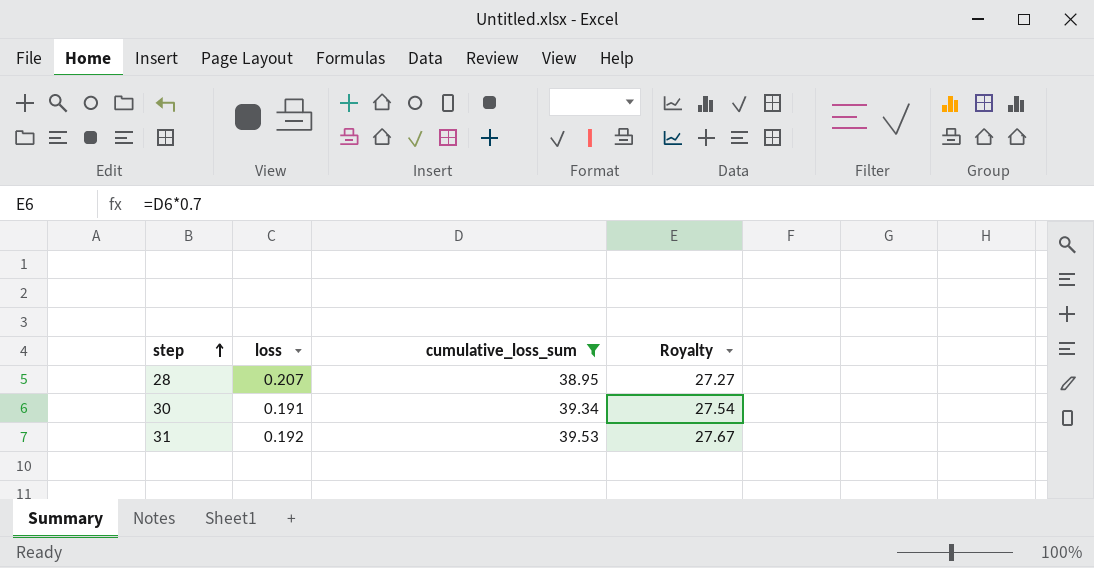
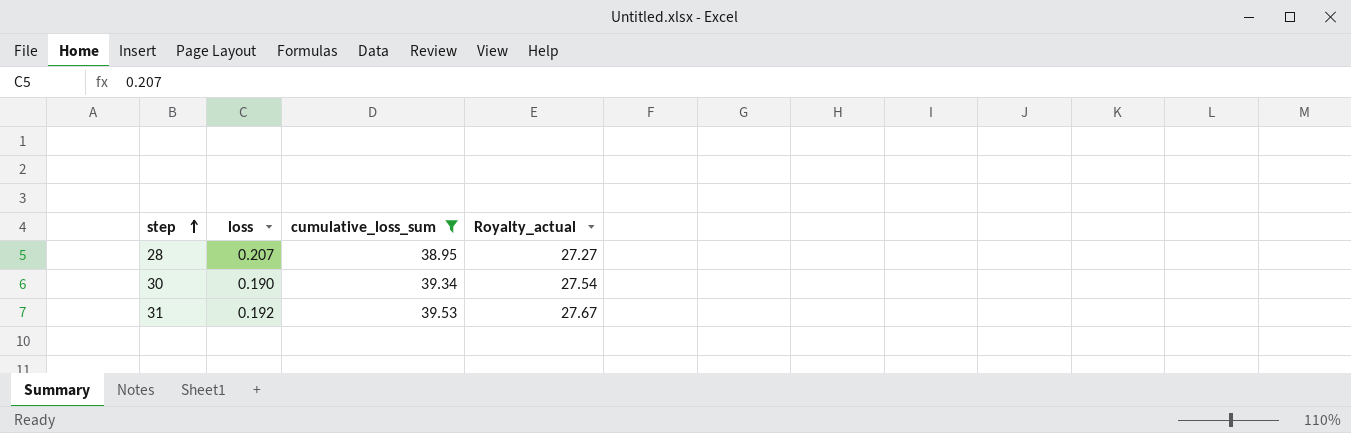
column name: Royalty -> Royalty_actual
30 | loss: 0.191 -> 0.190

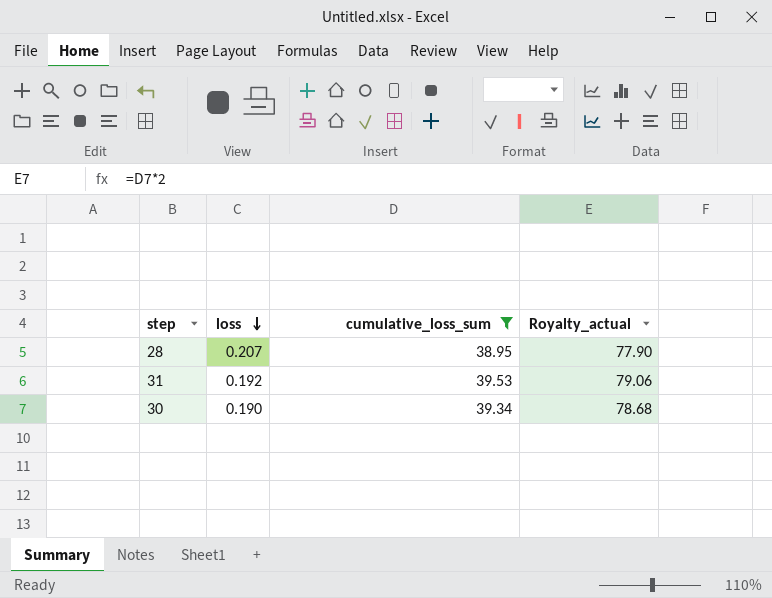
row order: step ascending -> loss descending
column Royalty_actual | formula: [cumulative_loss_sum] * 0.7 -> [cumulative_loss_sum] * 2

